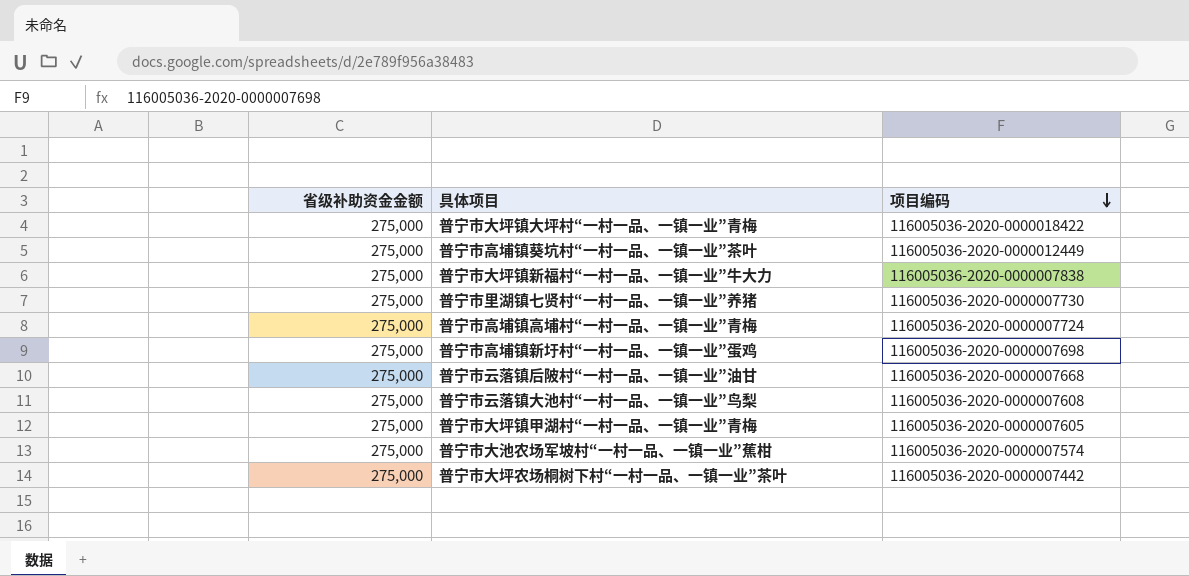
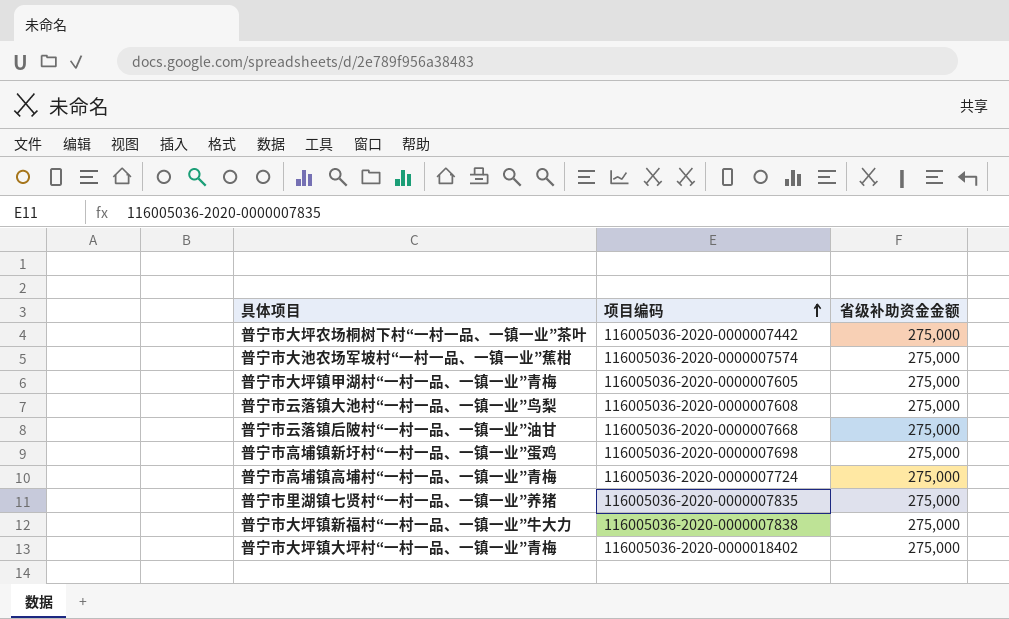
row order: 项目编码 descending -> 项目编码 ascending
column 省级补助资金金额 | position: 1 -> 3
row 普宁市高埔镇葵坑村“一村一品、一镇一业”茶叶: 275,000 | 116005036-2020-0000012449 -> none
普宁市里湖镇七贤村“一村一品、一镇一业”养猪 | 项目编码: 116005036-2020-0000007730 -> 116005036-2020-0000007835
普宁市大坪镇大坪村“一村一品、一镇一业”青梅 | 项目编码: 116005036-2020-0000018422 -> 116005036-2020-0000018402

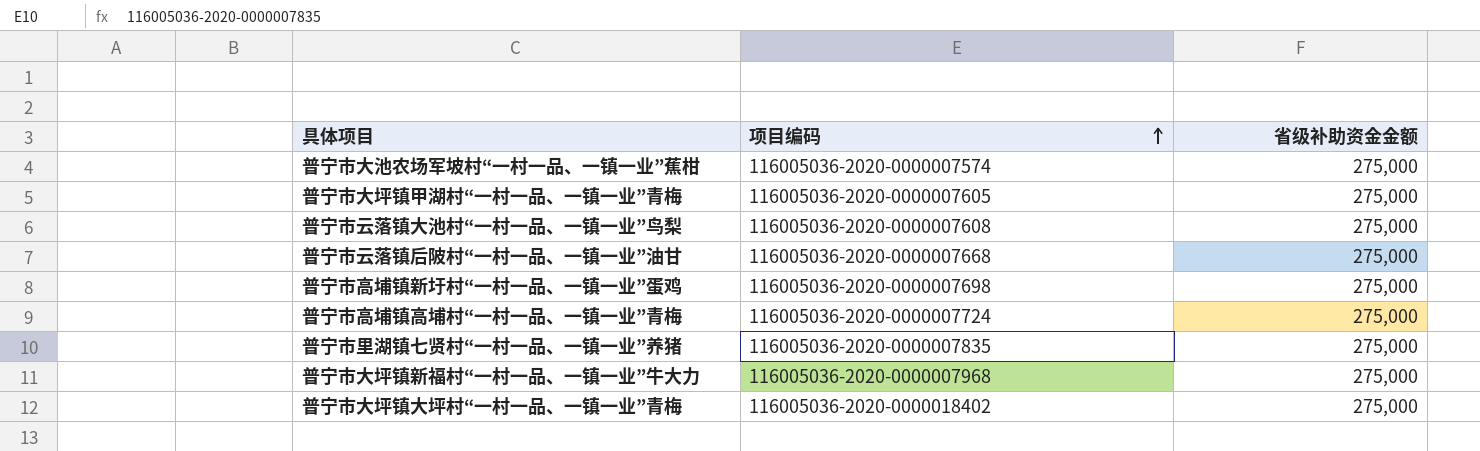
row 普宁市大坪农场桐树下村“一村一品、一镇一业”茶叶: 116005036-2020-0000007442 | 275,000 -> none
普宁市大坪镇新福村“一村一品、一镇一业”牛大力 | 项目编码: 116005036-2020-0000007838 -> 116005036-2020-0000007968

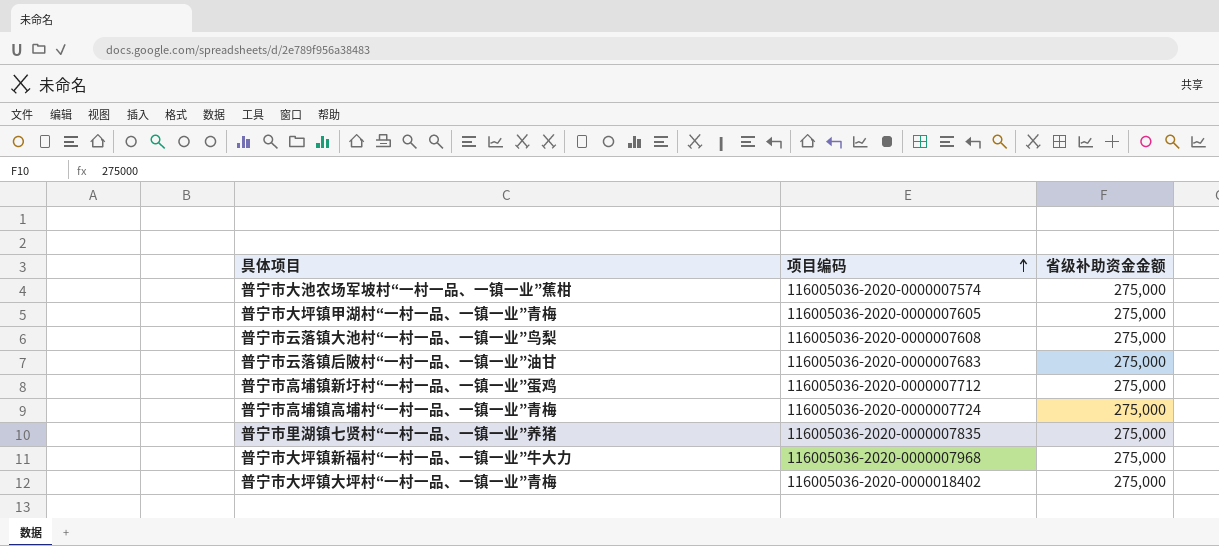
普宁市云落镇后陂村“一村一品、一镇一业”油甘 | 项目编码: 116005036-2020-0000007668 -> 116005036-2020-0000007683
普宁市高埔镇新圩村“一村一品、一镇一业”蛋鸡 | 项目编码: 116005036-2020-0000007698 -> 116005036-2020-0000007712

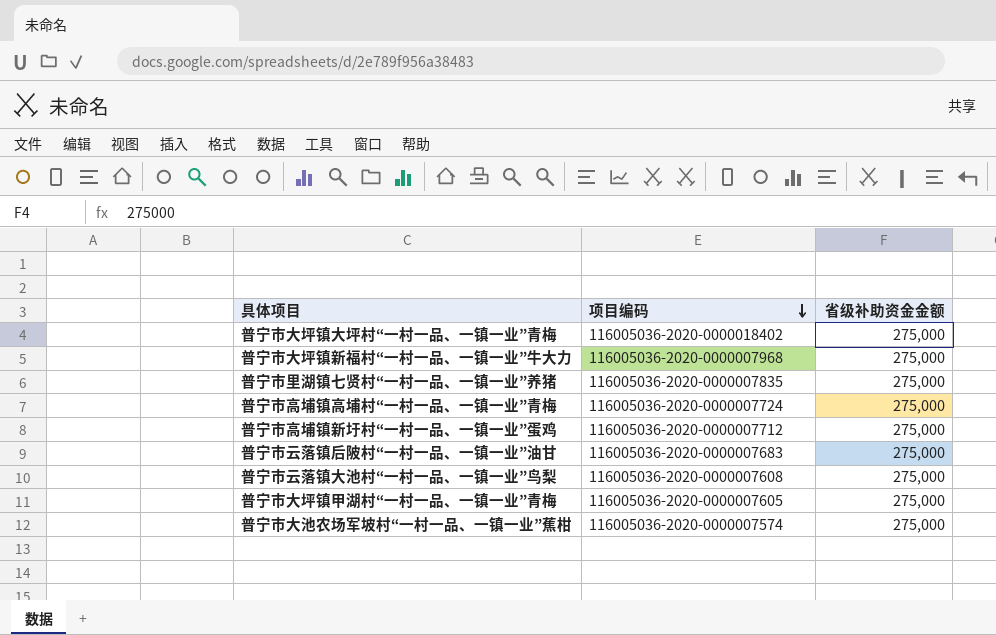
row order: 项目编码 ascending -> 项目编码 descending

